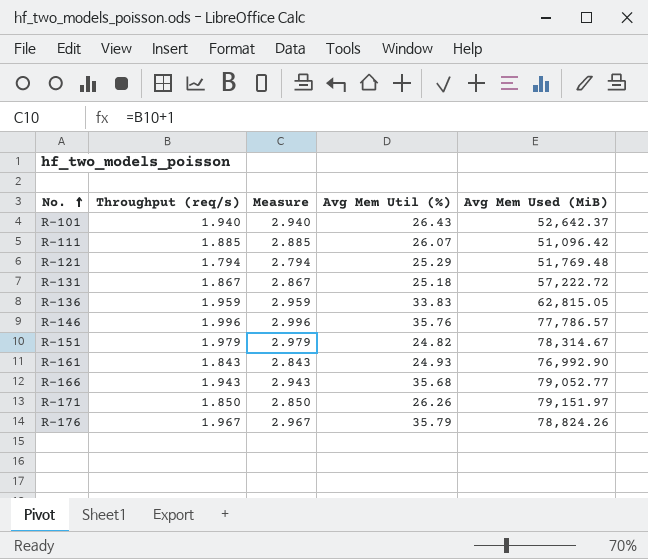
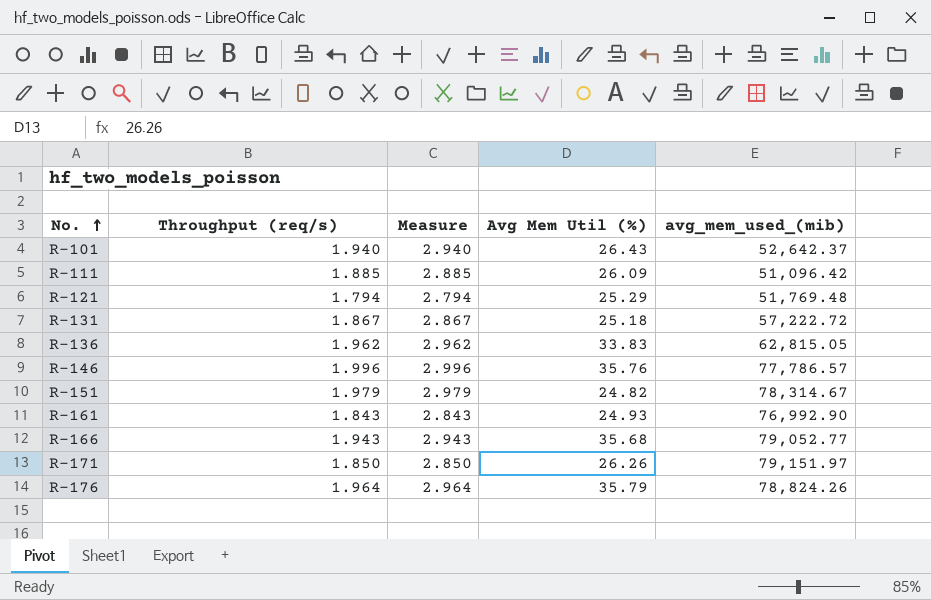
column name: Avg Mem Used (MiB) -> avg_mem_used_(mib)
R-111 | Avg Mem Util (%): 26.07 -> 26.09
R-136 | Throughput (req/s): 1.959 -> 1.962
R-136 | Measure: 2.959 -> 2.962
R-176 | Throughput (req/s): 1.967 -> 1.964
R-176 | Measure: 2.967 -> 2.964

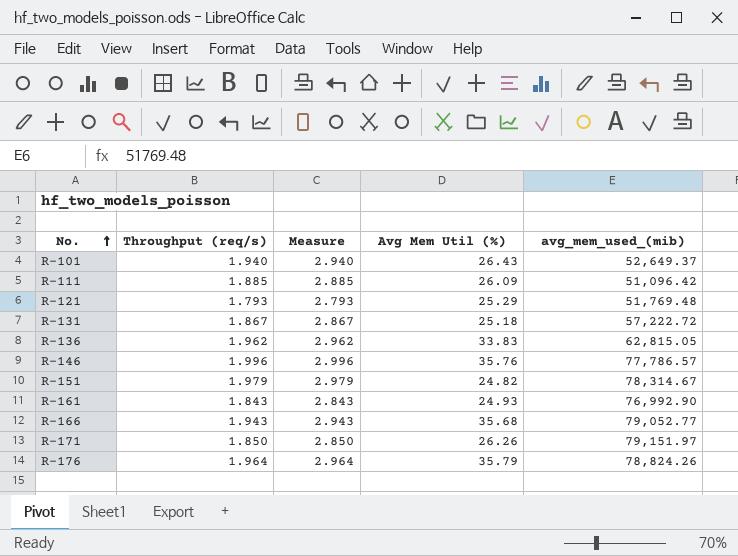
R-101 | avg_mem_used_(mib): 52,642.37 -> 52,649.37
R-121 | Throughput (req/s): 1.794 -> 1.793
R-121 | Measure: 2.794 -> 2.793

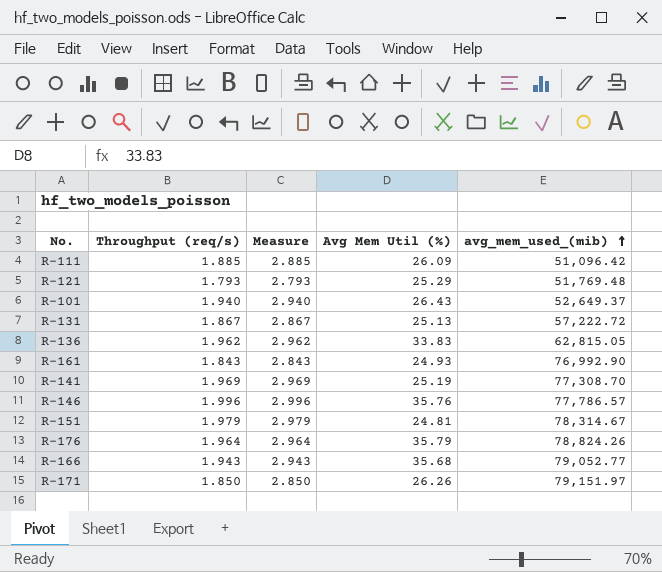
row order: No. ascending -> avg_mem_used_(mib) ascending
R-131 | Avg Mem Util (%): 25.18 -> 25.13
row R-141: none -> 1.969 | 2.969 | 25.19 | 77,308.70
R-151 | Avg Mem Util (%): 24.82 -> 24.81

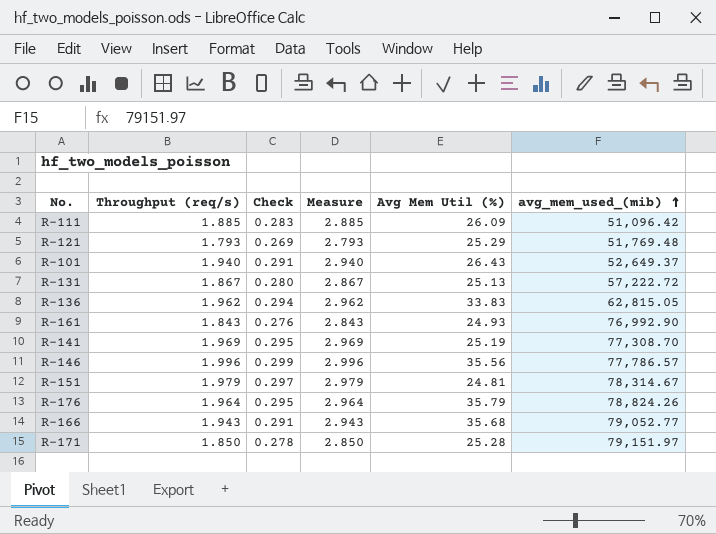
column Check | formula: none -> [Throughput (req/s)] * 0.15
R-146 | Avg Mem Util (%): 35.76 -> 35.56
R-171 | Avg Mem Util (%): 26.26 -> 25.28

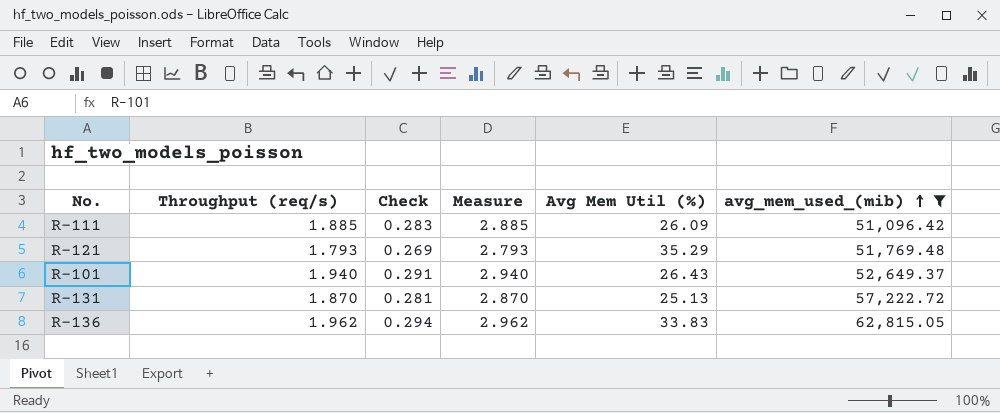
filter: none -> avg_mem_used_(mib) <= 62,815.05
R-121 | Avg Mem Util (%): 25.29 -> 35.29
R-131 | Throughput (req/s): 1.867 -> 1.870
R-131 | Check: 0.280 -> 0.281
R-131 | Measure: 2.867 -> 2.870

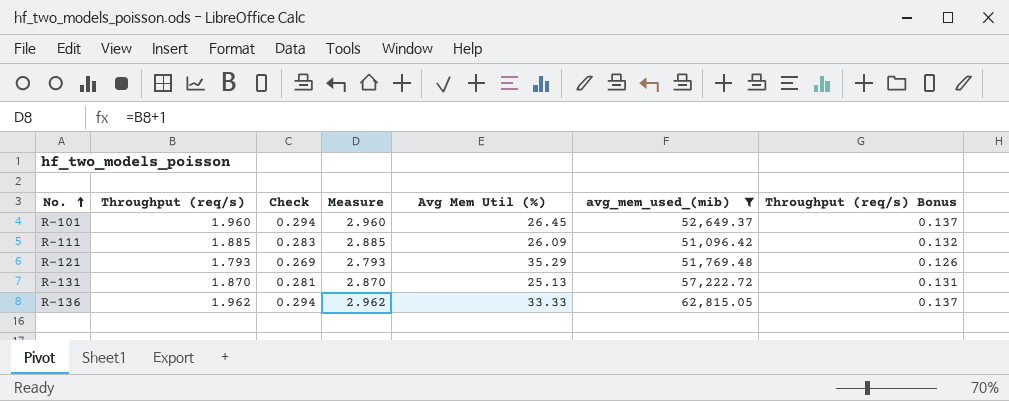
row order: avg_mem_used_(mib) ascending -> No. ascending
column Throughput (req/s) Bonus | formula: none -> [Throughput (req/s)] * 0.07
R-101 | Throughput (req/s): 1.940 -> 1.960
R-101 | Check: 0.291 -> 0.294
R-101 | Measure: 2.940 -> 2.960
R-101 | Avg Mem Util (%): 26.43 -> 26.45
R-136 | Avg Mem Util (%): 33.83 -> 33.33

